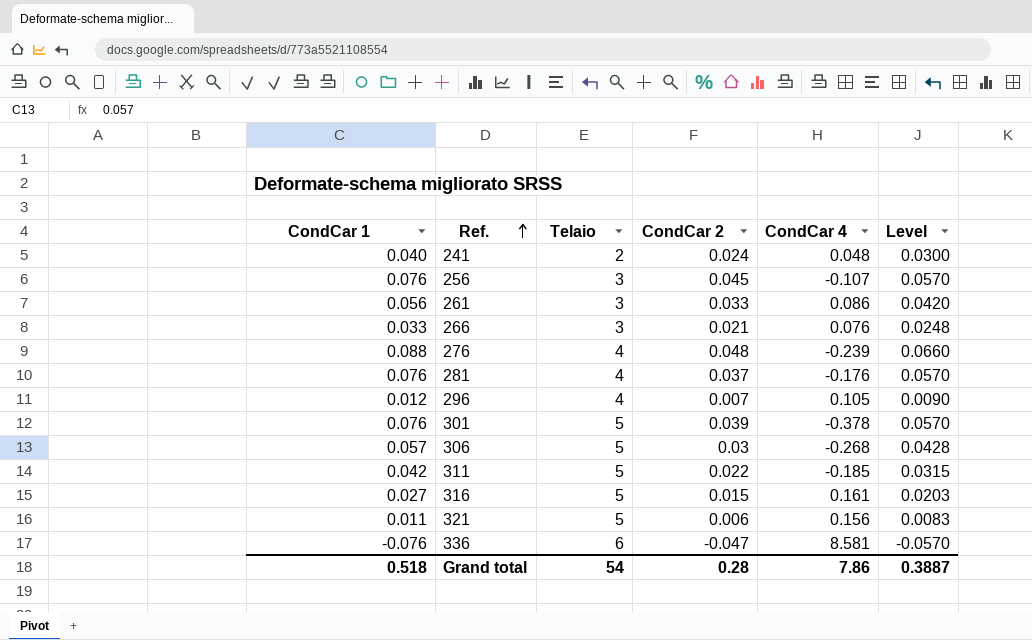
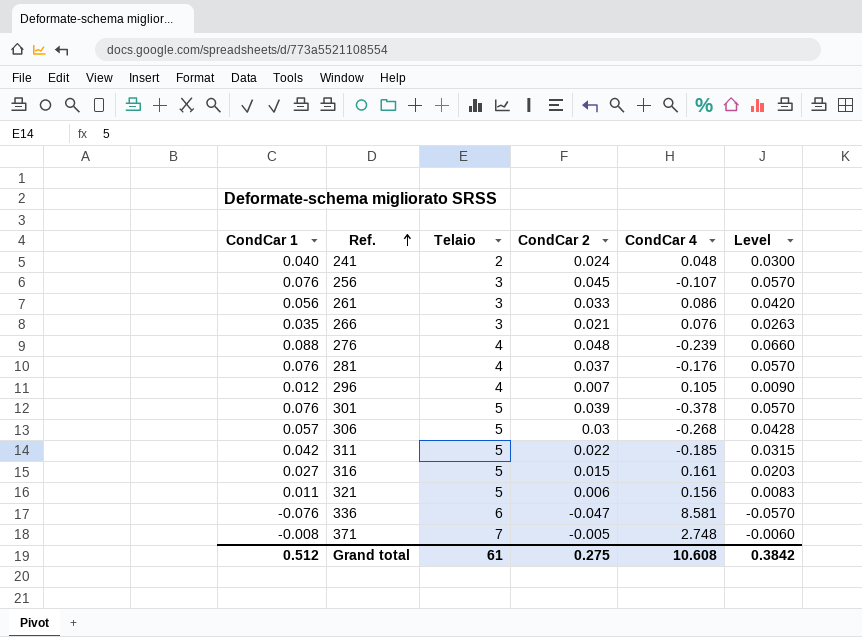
266 | CondCar 1: 0.033 -> 0.035
266 | Level: 0.0248 -> 0.0263
row 371: none -> -0.008 | 7 | -0.005 | 2.748 | -0.0060
Grand total | CondCar 1: 0.518 -> 0.512
Grand total | Telaio: 54 -> 61
Grand total | CondCar 2: 0.28 -> 0.275
Grand total | CondCar 4: 7.86 -> 10.608
Grand total | Level: 0.3887 -> 0.3842

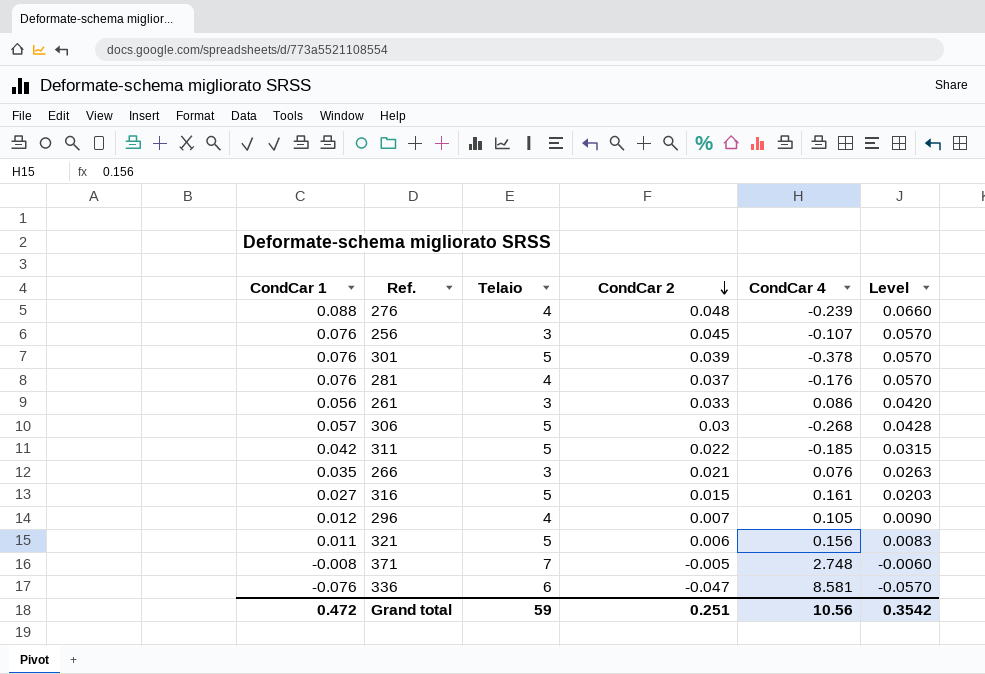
row order: Ref. ascending -> CondCar 2 descending
row 241: 0.040 | 2 | 0.024 | 0.048 | 0.0300 -> none
Grand total | CondCar 1: 0.512 -> 0.472
Grand total | Telaio: 61 -> 59
Grand total | CondCar 2: 0.275 -> 0.251
Grand total | CondCar 4: 10.608 -> 10.56
Grand total | Level: 0.3842 -> 0.3542

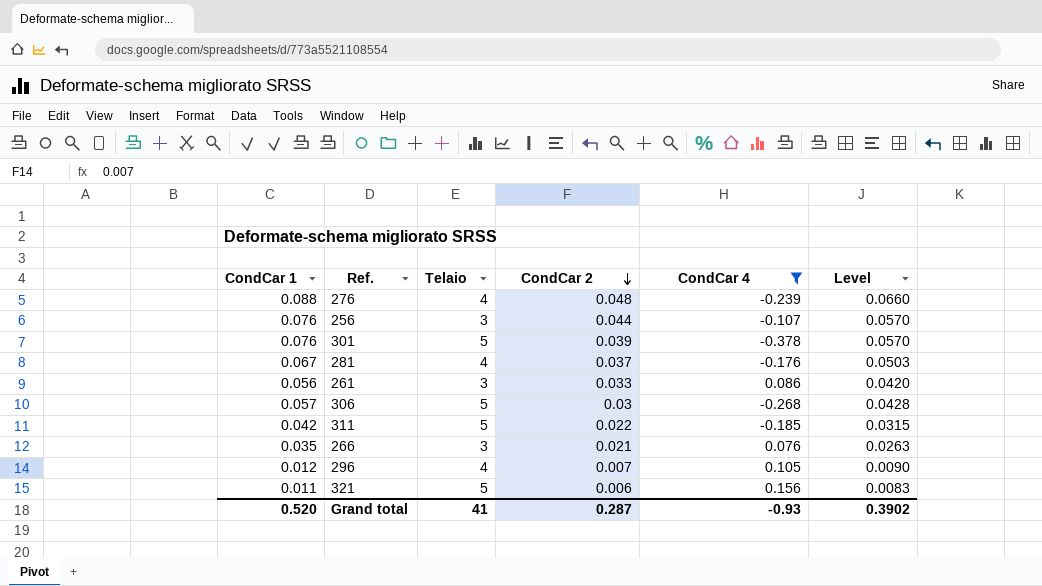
filter: none -> CondCar 4 <= 0.156
256 | CondCar 2: 0.045 -> 0.044
281 | CondCar 1: 0.076 -> 0.067
281 | Level: 0.0570 -> 0.0503
Grand total | CondCar 1: 0.472 -> 0.520
Grand total | Telaio: 59 -> 41
Grand total | CondCar 2: 0.251 -> 0.287
Grand total | CondCar 4: 10.56 -> -0.93
Grand total | Level: 0.3542 -> 0.3902

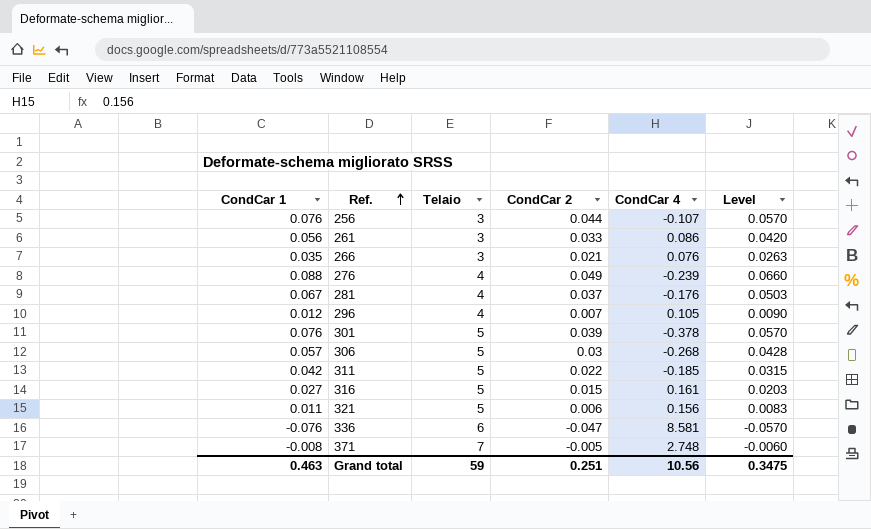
filter: CondCar 4 <= 0.156 -> none
row order: CondCar 2 descending -> Ref. ascending
276 | CondCar 2: 0.048 -> 0.049
Grand total | CondCar 1: 0.520 -> 0.463
Grand total | Telaio: 41 -> 59
Grand total | CondCar 2: 0.287 -> 0.251
Grand total | CondCar 4: -0.93 -> 10.56
Grand total | Level: 0.3902 -> 0.3475

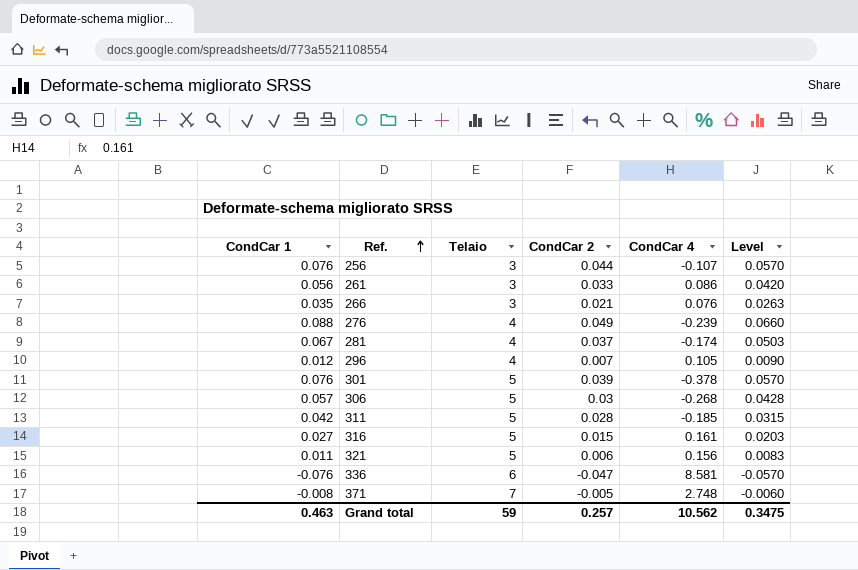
281 | CondCar 4: -0.176 -> -0.174
311 | CondCar 2: 0.022 -> 0.028
Grand total | CondCar 2: 0.251 -> 0.257
Grand total | CondCar 4: 10.56 -> 10.562

